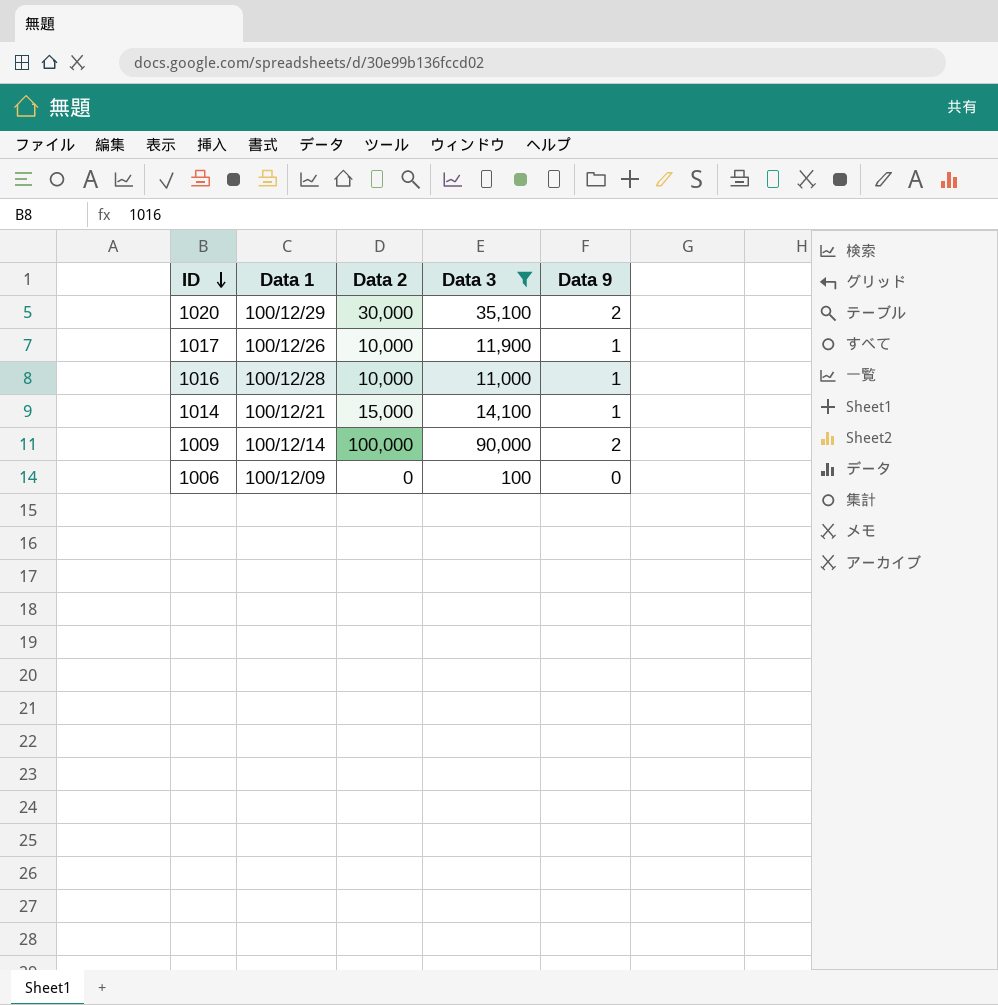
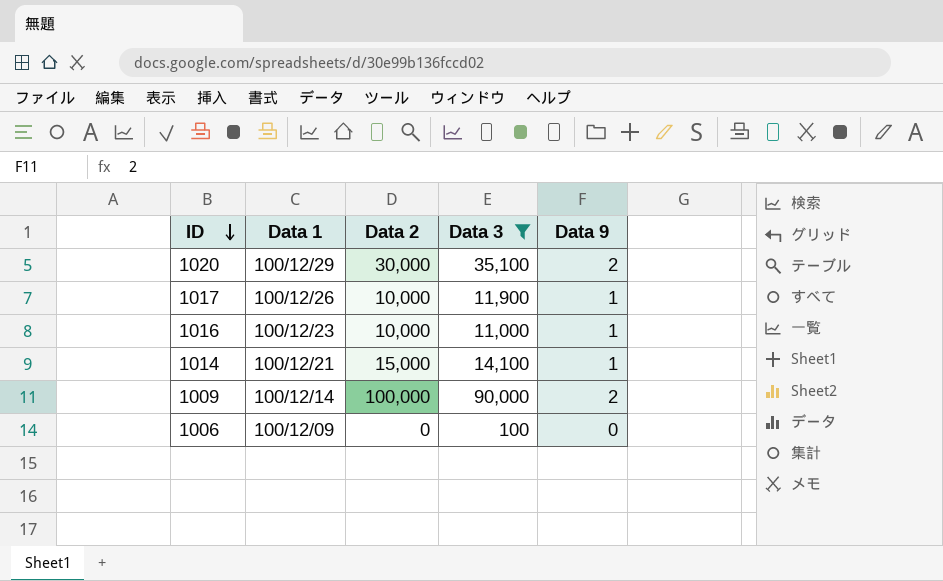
1016 | Data 1: 100/12/28 -> 100/12/23

